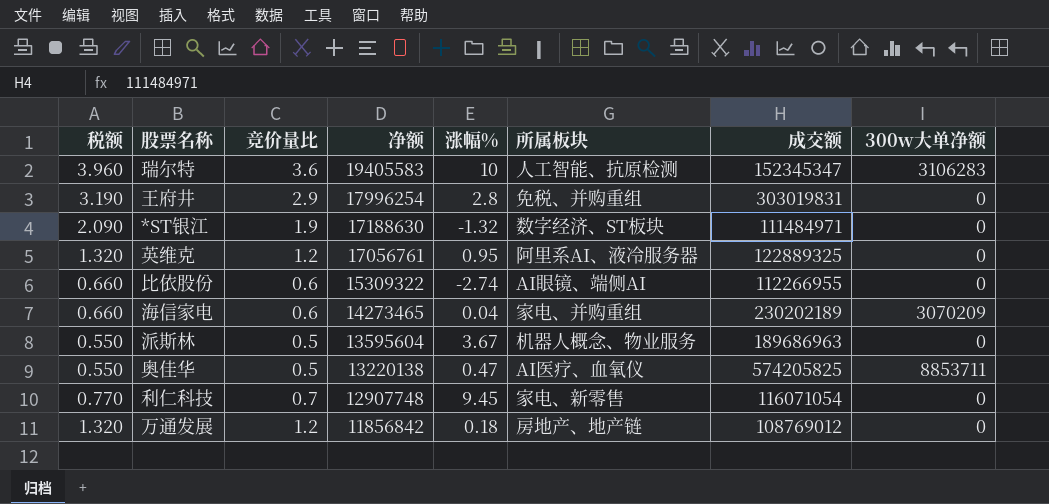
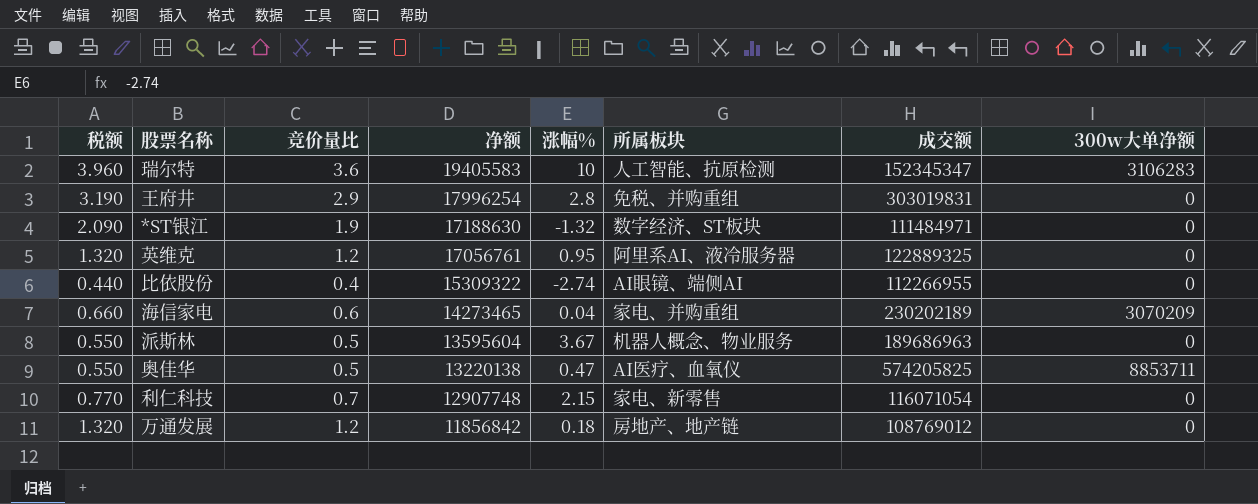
比依股份 | 税额: 0.660 -> 0.440
比依股份 | 竞价量比: 0.6 -> 0.4
利仁科技 | 涨幅%: 9.45 -> 2.15

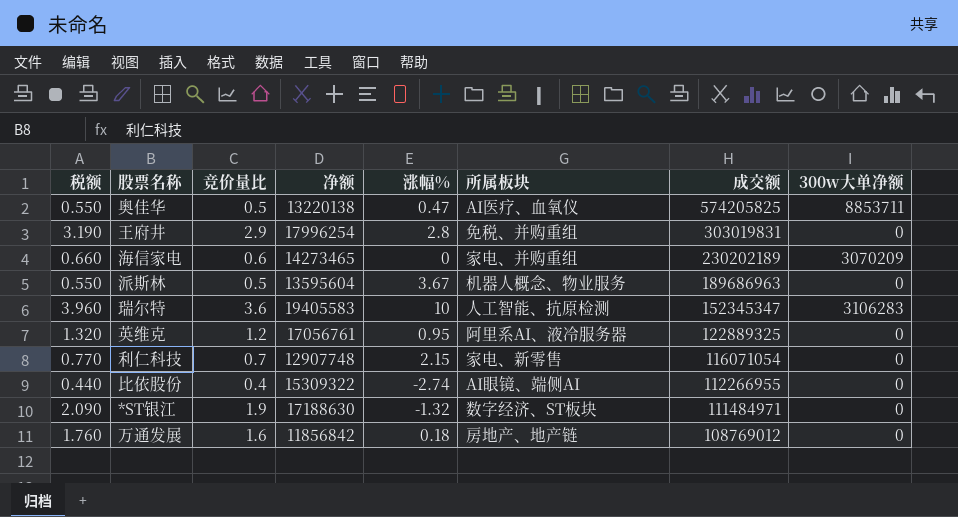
row order: 净额 descending -> 成交额 descending
海信家电 | 涨幅%: 0.04 -> 0
万通发展 | 税额: 1.320 -> 1.760
万通发展 | 竞价量比: 1.2 -> 1.6

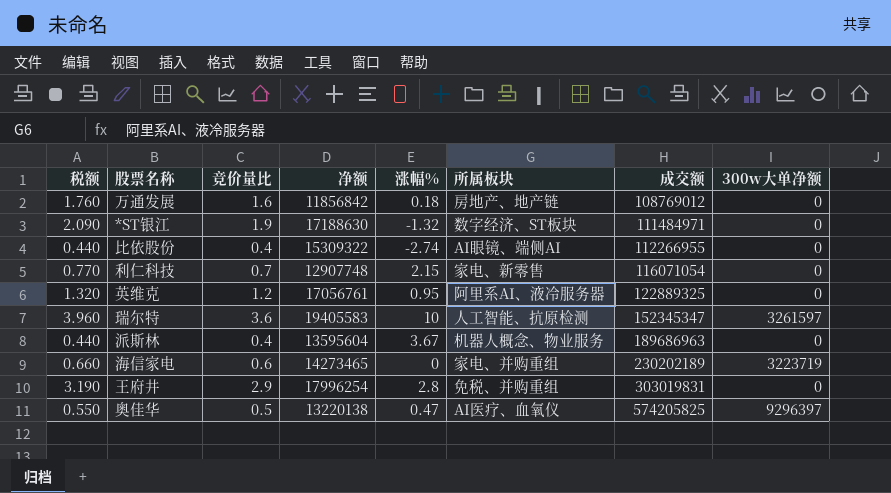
row order: 成交额 descending -> 成交额 ascending
瑞尔特 | 300w大单净额: 3106283 -> 3261597
派斯林 | 税额: 0.550 -> 0.440
派斯林 | 竞价量比: 0.5 -> 0.4
海信家电 | 300w大单净额: 3070209 -> 3223719
奥佳华 | 300w大单净额: 8853711 -> 9296397

